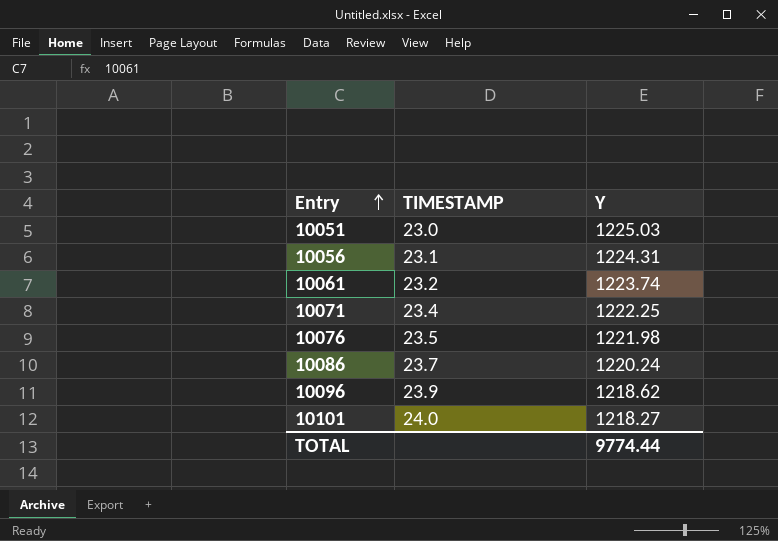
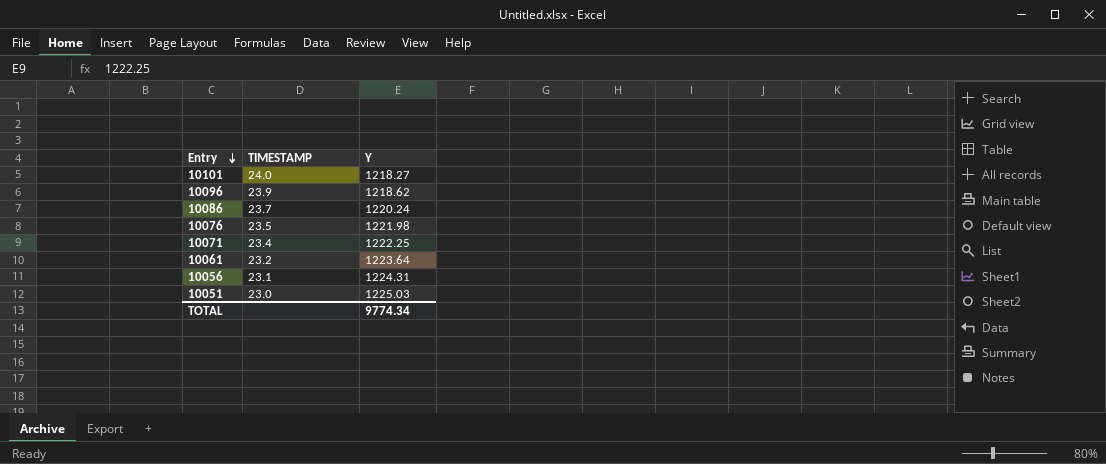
row order: Entry ascending -> Entry descending
10061 | Y: 1223.74 -> 1223.64
TOTAL | Y: 9774.44 -> 9774.34

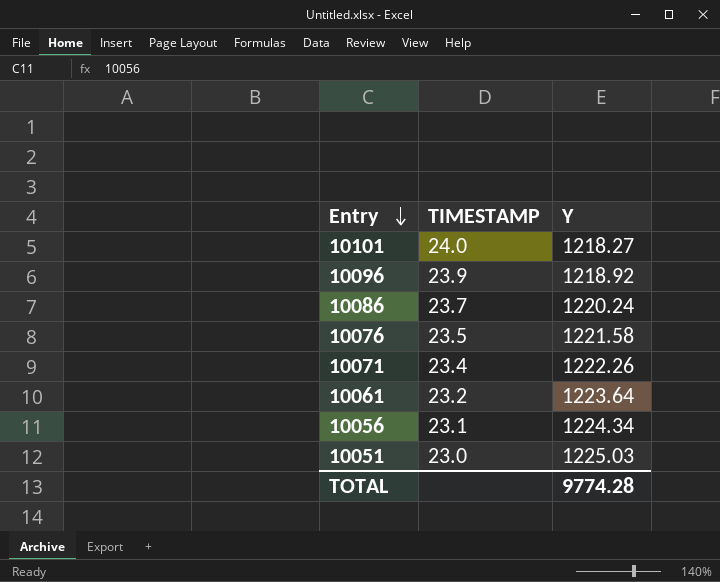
10096 | Y: 1218.62 -> 1218.92
10076 | Y: 1221.98 -> 1221.58
10071 | Y: 1222.25 -> 1222.26
10056 | Y: 1224.31 -> 1224.34
TOTAL | Y: 9774.34 -> 9774.28

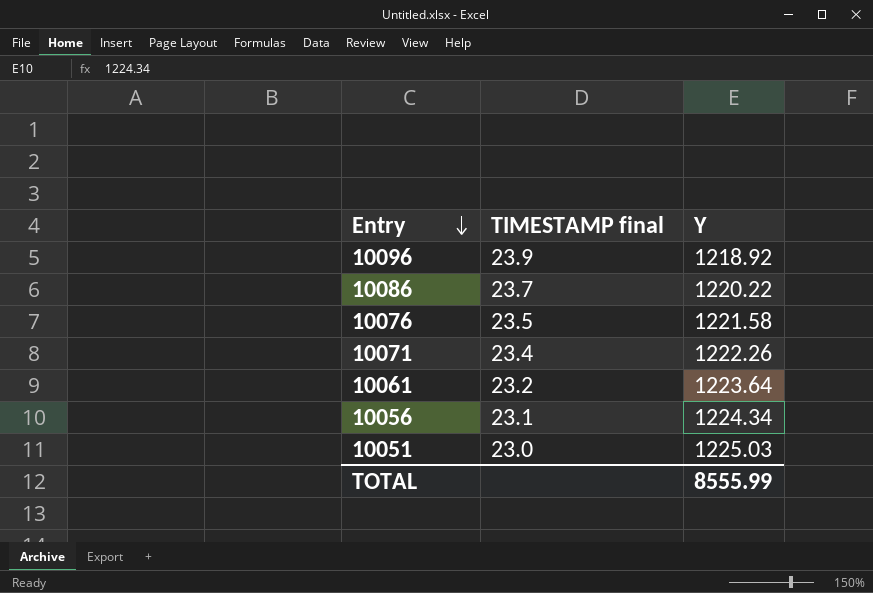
column name: TIMESTAMP -> TIMESTAMP final
row 10101: 24.0 | 1218.27 -> none
10086 | Y: 1220.24 -> 1220.22
TOTAL | Y: 9774.28 -> 8555.99

